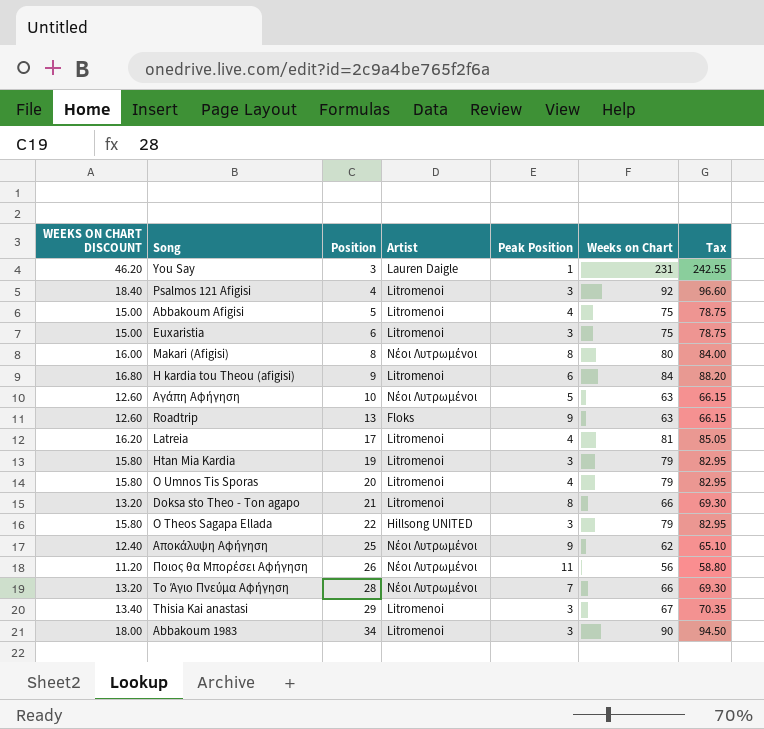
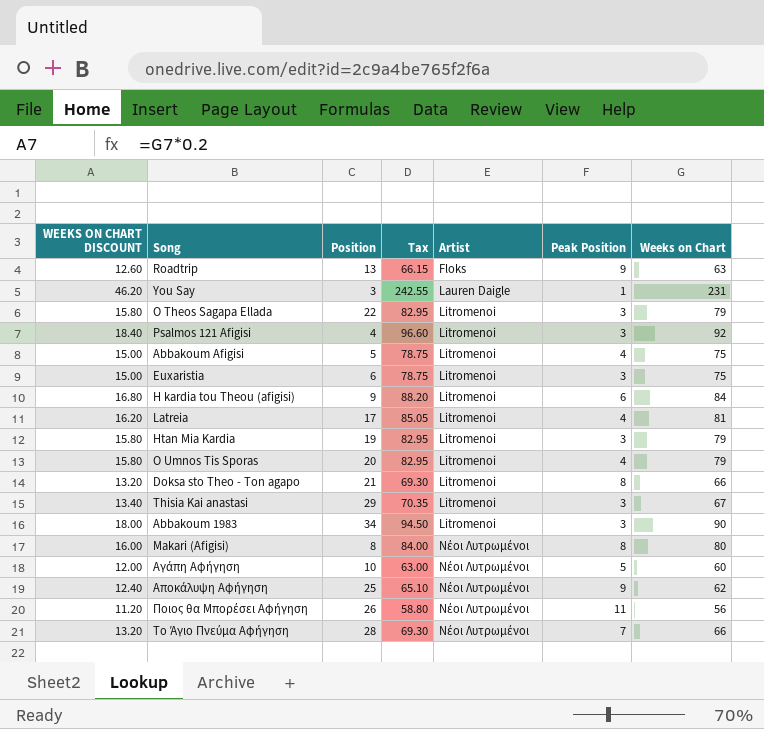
row order: Position ascending -> Artist ascending
column Tax | position: 7 -> 4
O Theos Sagapa Ellada | Artist: Hillsong UNITED -> Litromenoi
Αγάπη Αφήγηση | WEEKS ON CHART DISCOUNT: 12.60 -> 12.00
Αγάπη Αφήγηση | Tax: 66.15 -> 63.00
Αγάπη Αφήγηση | Weeks on Chart: 63 -> 60

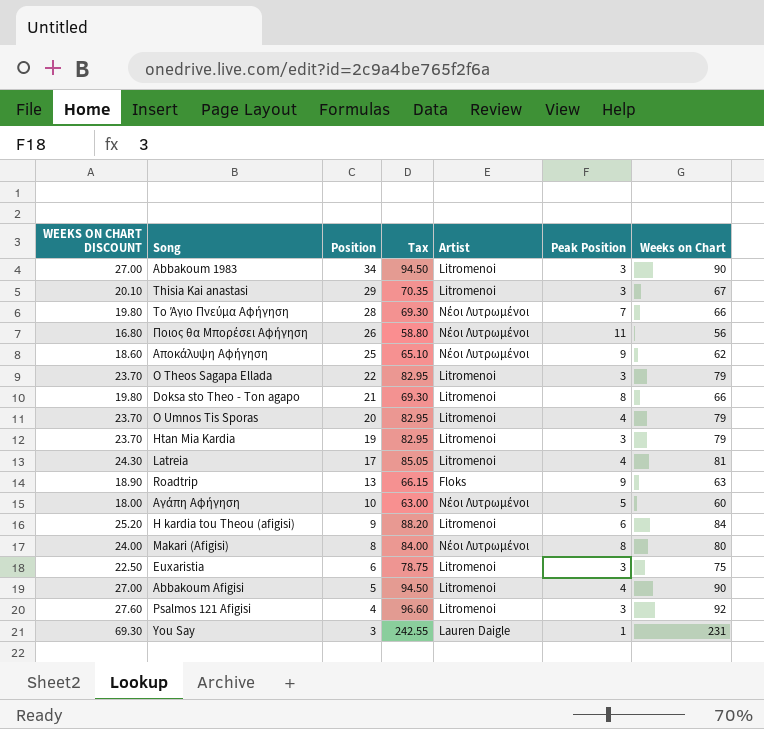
row order: Artist ascending -> Position descending
column WEEKS ON CHART DISCOUNT | formula: [Weeks on Chart] * 0.2 -> [Weeks on Chart] * 0.3
Abbakoum Afigisi | Tax: 78.75 -> 94.50
Abbakoum Afigisi | Weeks on Chart: 75 -> 90

